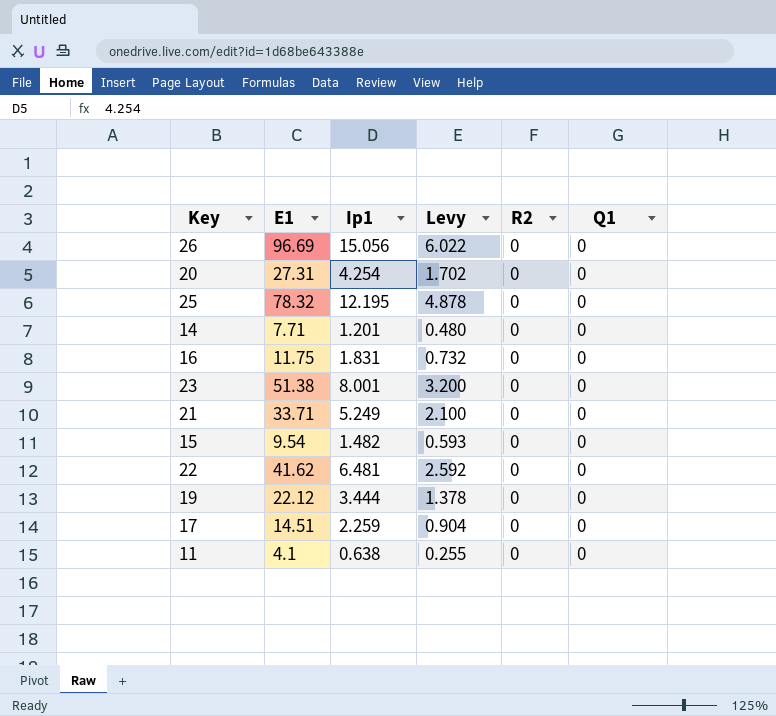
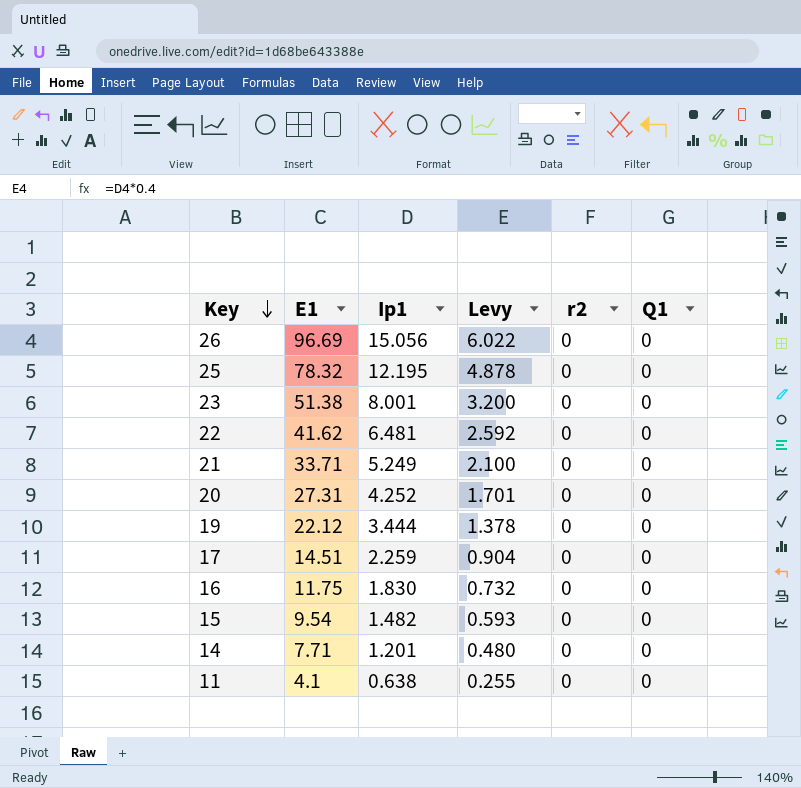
row order: none -> Key descending
column name: R2 -> r2
20 | Ip1: 4.254 -> 4.252
20 | Levy: 1.702 -> 1.701
16 | Ip1: 1.831 -> 1.830

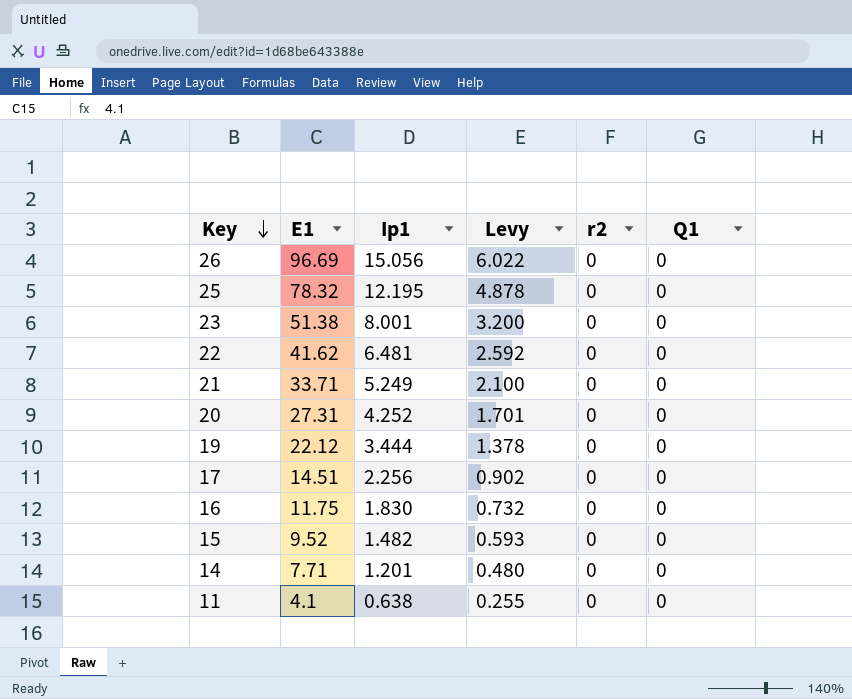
17 | Ip1: 2.259 -> 2.256
17 | Levy: 0.904 -> 0.902
15 | E1: 9.54 -> 9.52

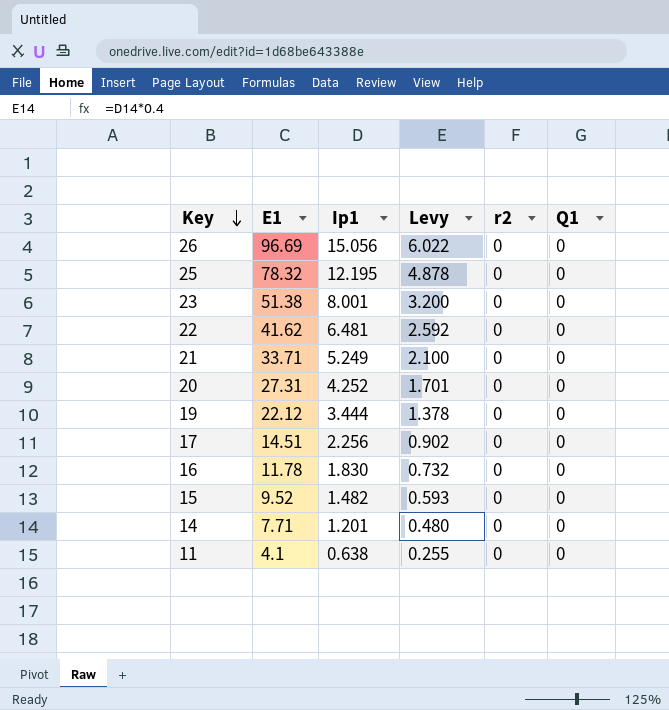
16 | E1: 11.75 -> 11.78

